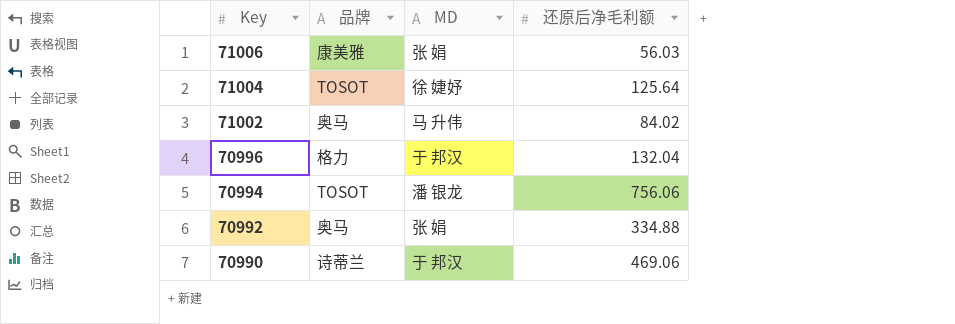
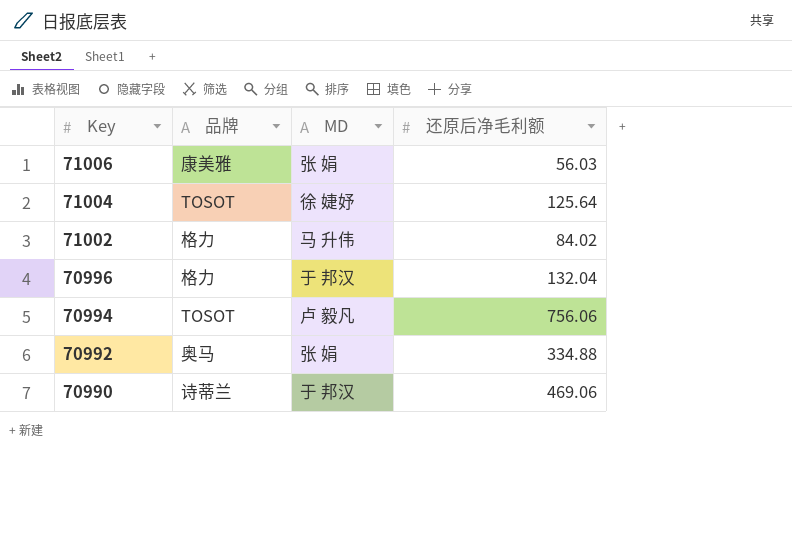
71002 | 品牌: 奥马 -> 格力
70994 | MD: 潘 银龙 -> 卢 毅凡

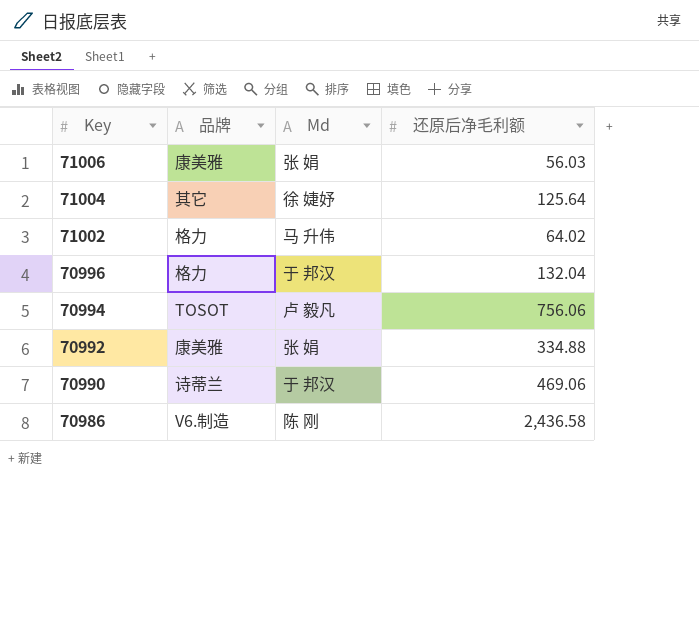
column name: MD -> Md
71004 | 品牌: TOSOT -> 其它
71002 | 还原后净毛利额: 84.02 -> 64.02
70992 | 品牌: 奥马 -> 康美雅
row 70986: none -> V6.制造 | 陈 刚 | 2,436.58

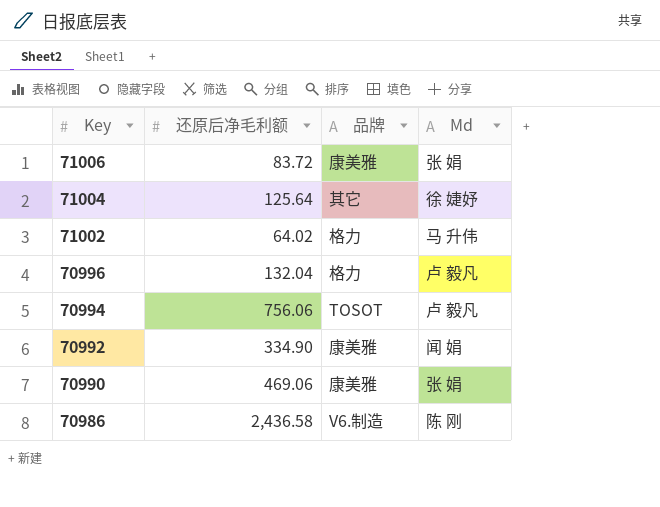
column 还原后净毛利额 | position: 4 -> 2
71006 | 还原后净毛利额: 56.03 -> 83.72
70996 | Md: 于 邦汉 -> 卢 毅凡
70992 | 还原后净毛利额: 334.88 -> 334.90
70992 | Md: 张 娟 -> 闻 娟
70990 | 品牌: 诗蒂兰 -> 康美雅
70990 | Md: 于 邦汉 -> 张 娟

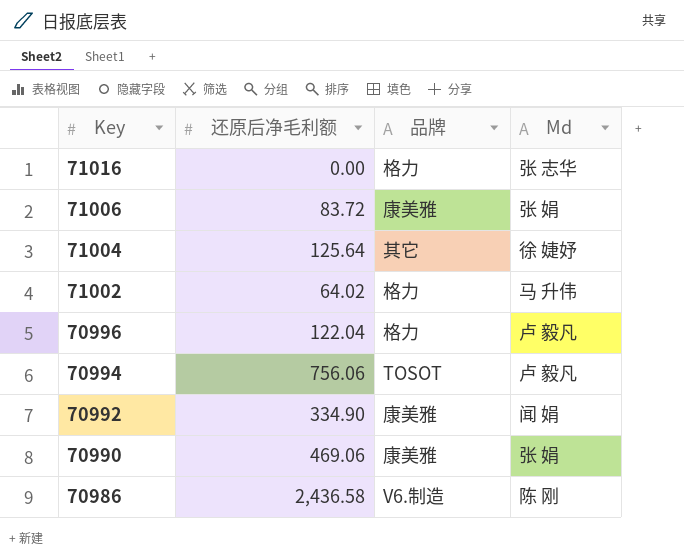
row 71016: none -> 0.00 | 格力 | 张 志华
70996 | 还原后净毛利额: 132.04 -> 122.04

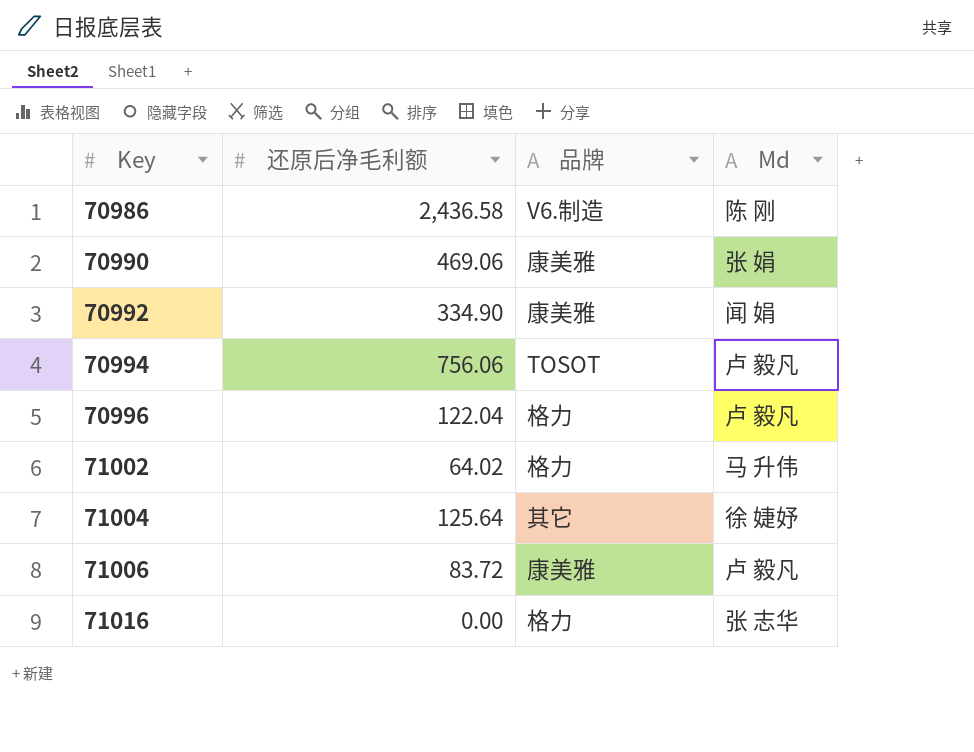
row order: Key descending -> Key ascending
71006 | Md: 张 娟 -> 卢 毅凡

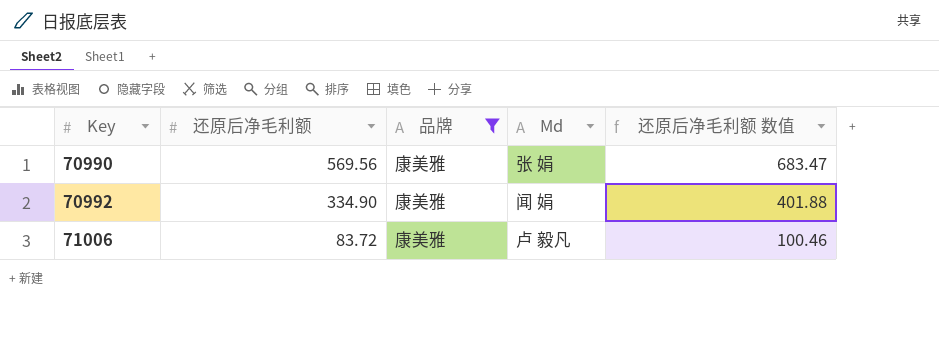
filter: none -> 品牌 = 康美雅
column 还原后净毛利额 数值 | formula: none -> [还原后净毛利额] * 1.2
70990 | 还原后净毛利额: 469.06 -> 569.56

